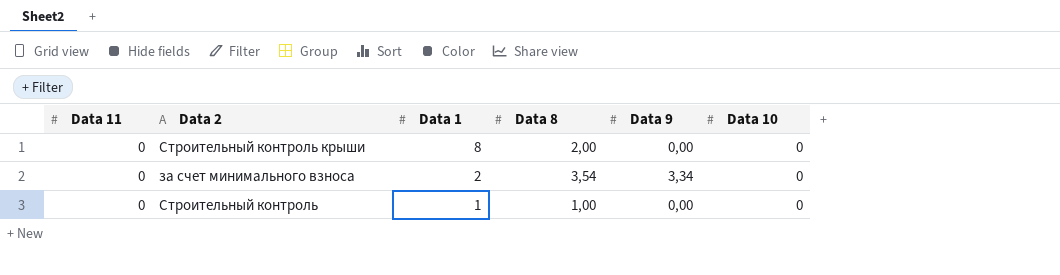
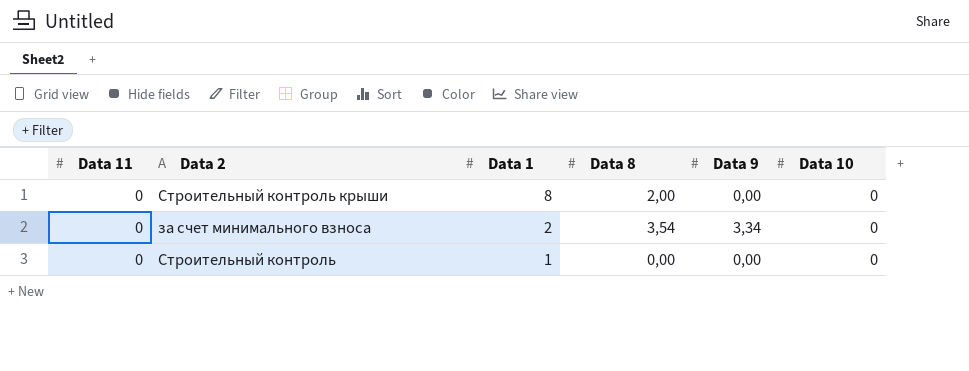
Строительный контроль | Data 8: 1,00 -> 0,00

